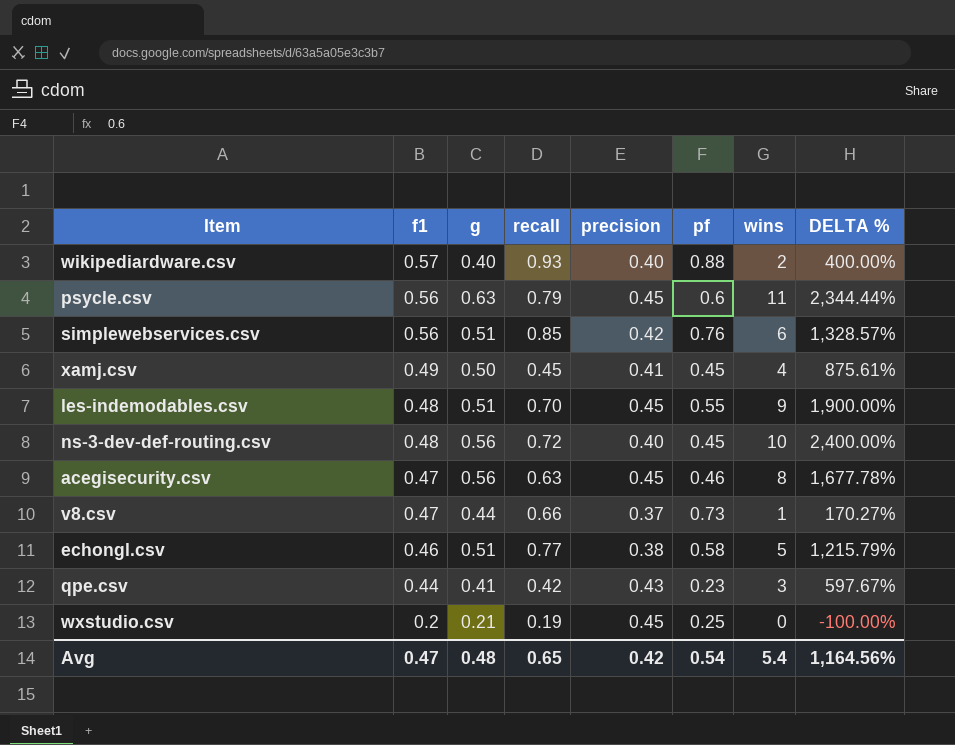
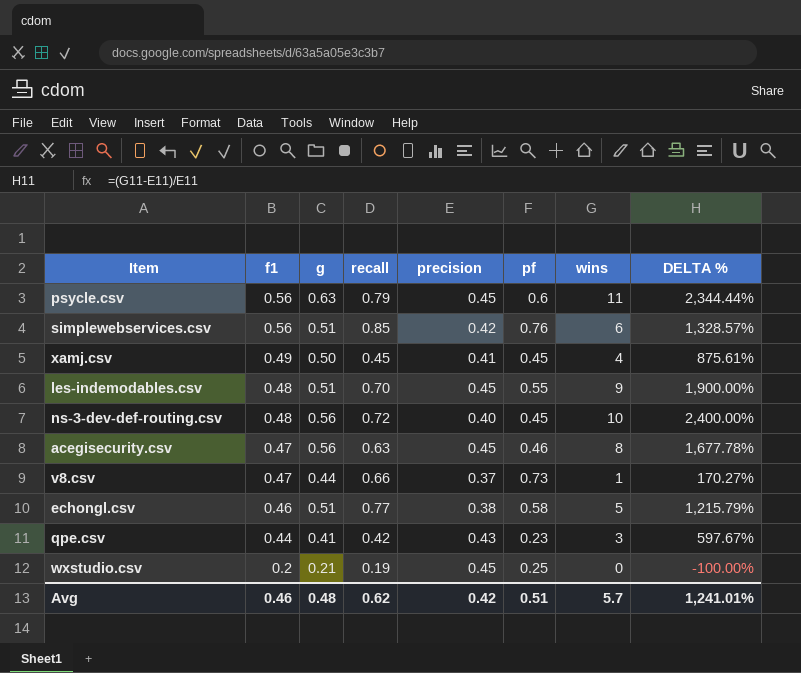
row wikipediardware.csv: 0.57 | 0.40 | 0.93 | 0.40 | 0.88 | 2 | 400.00% -> none
Avg | f1: 0.47 -> 0.46
Avg | recall: 0.65 -> 0.62
Avg | pf: 0.54 -> 0.51
Avg | wins: 5.4 -> 5.7
Avg | DELTA %: 1,164.56% -> 1,241.01%

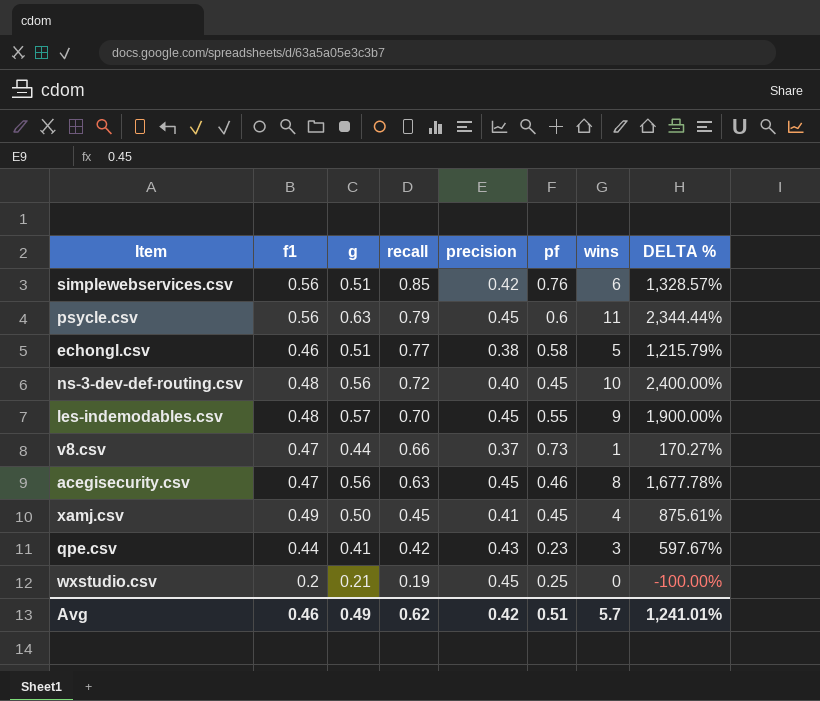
row order: f1 descending -> recall descending
les-indemodables.csv | g: 0.51 -> 0.57
Avg | g: 0.48 -> 0.49

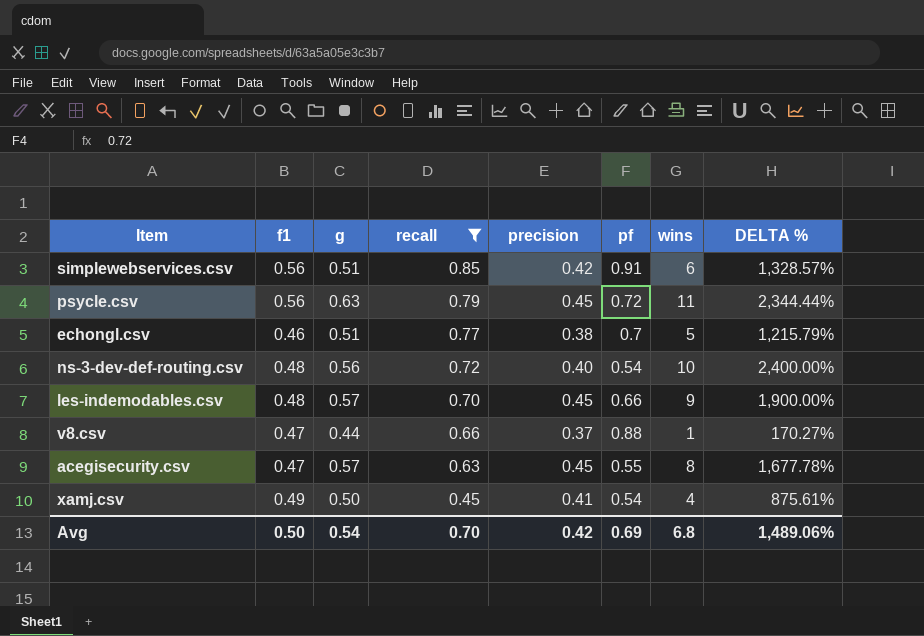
filter: none -> recall >= 0.45
simplewebservices.csv | pf: 0.76 -> 0.91
psycle.csv | pf: 0.6 -> 0.72
echongl.csv | pf: 0.58 -> 0.7
ns-3-dev-def-routing.csv | pf: 0.45 -> 0.54
les-indemodables.csv | pf: 0.55 -> 0.66
v8.csv | pf: 0.73 -> 0.88
acegisecurity.csv | g: 0.56 -> 0.57
acegisecurity.csv | pf: 0.46 -> 0.55
xamj.csv | pf: 0.45 -> 0.54
Avg | f1: 0.46 -> 0.50
Avg | g: 0.49 -> 0.54
Avg | recall: 0.62 -> 0.70
Avg | pf: 0.51 -> 0.69
Avg | wins: 5.7 -> 6.8
Avg | DELTA %: 1,241.01% -> 1,489.06%

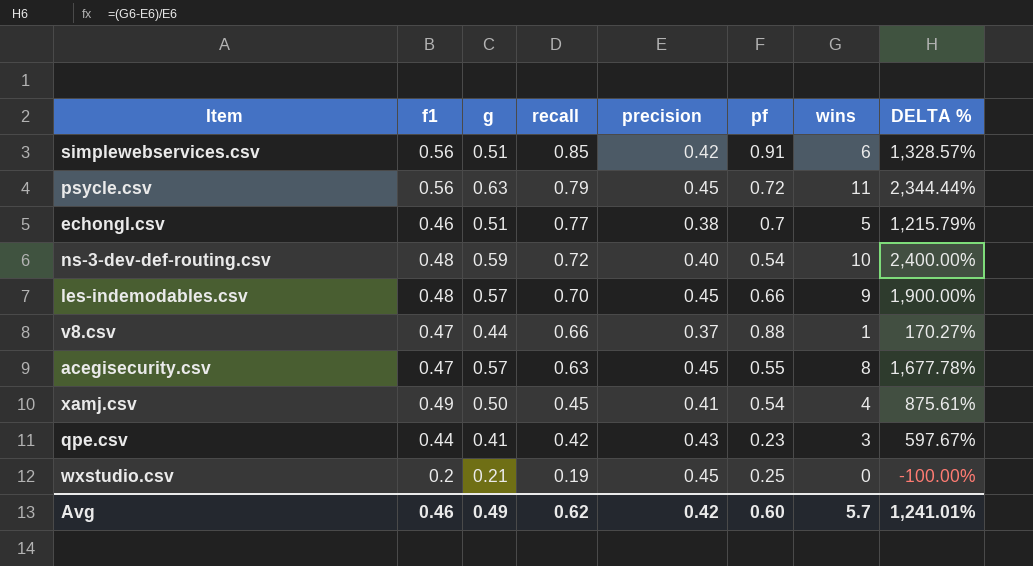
filter: recall >= 0.45 -> none
ns-3-dev-def-routing.csv | g: 0.56 -> 0.59
Avg | f1: 0.50 -> 0.46
Avg | g: 0.54 -> 0.49
Avg | recall: 0.70 -> 0.62
Avg | pf: 0.69 -> 0.60
Avg | wins: 6.8 -> 5.7
Avg | DELTA %: 1,489.06% -> 1,241.01%

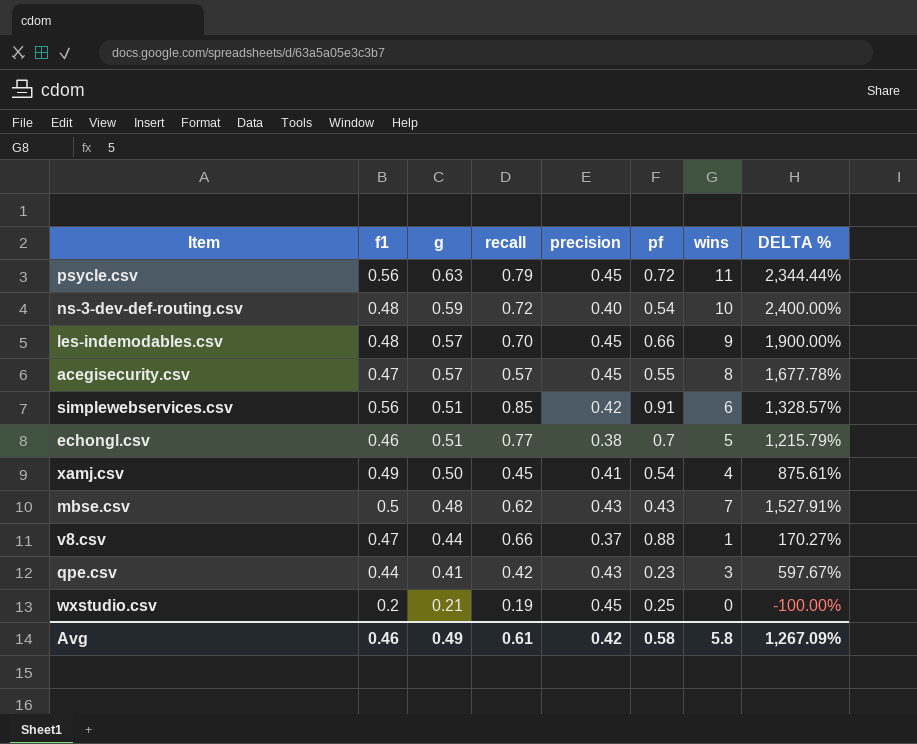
row order: recall descending -> g descending
acegisecurity.csv | recall: 0.63 -> 0.57
row mbse.csv: none -> 0.5 | 0.48 | 0.62 | 0.43 | 0.43 | 7 | 1,527.91%
Avg | recall: 0.62 -> 0.61
Avg | pf: 0.60 -> 0.58
Avg | wins: 5.7 -> 5.8
Avg | DELTA %: 1,241.01% -> 1,267.09%

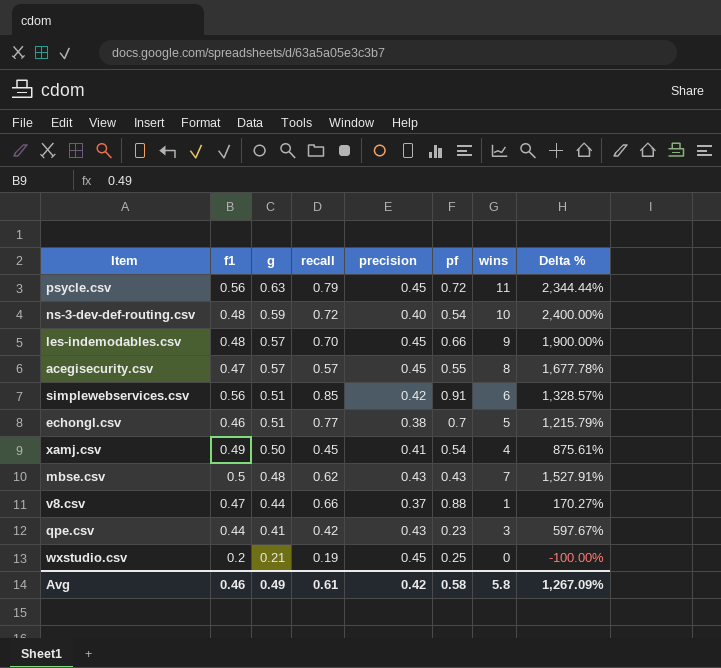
column name: DELTA % -> Delta %

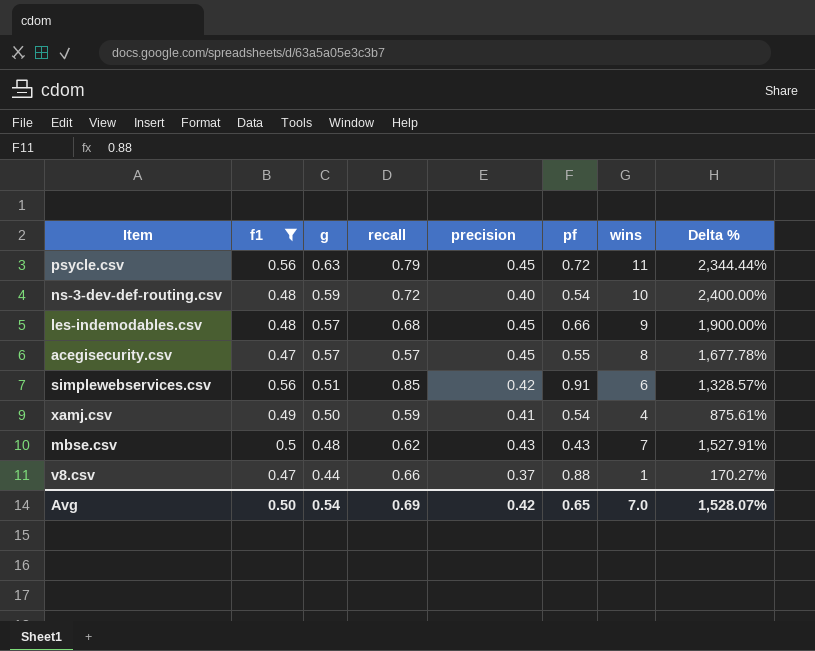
filter: none -> f1 >= 0.47
les-indemodables.csv | recall: 0.70 -> 0.68
xamj.csv | recall: 0.45 -> 0.59
Avg | f1: 0.46 -> 0.50
Avg | g: 0.49 -> 0.54
Avg | recall: 0.61 -> 0.69
Avg | pf: 0.58 -> 0.65
Avg | wins: 5.8 -> 7.0
Avg | Delta %: 1,267.09% -> 1,528.07%

